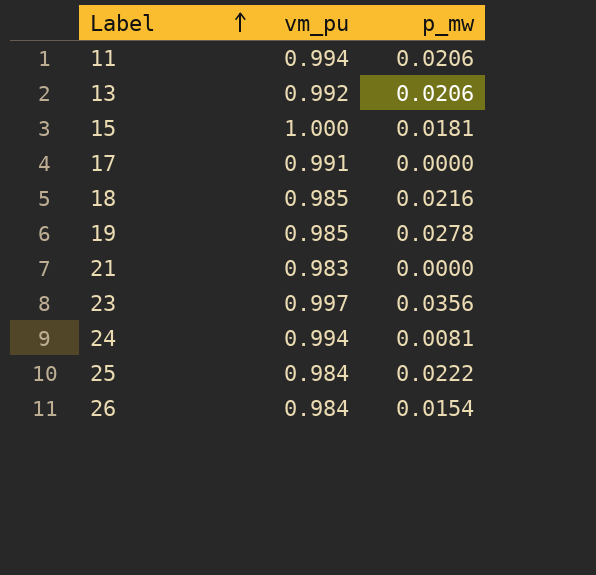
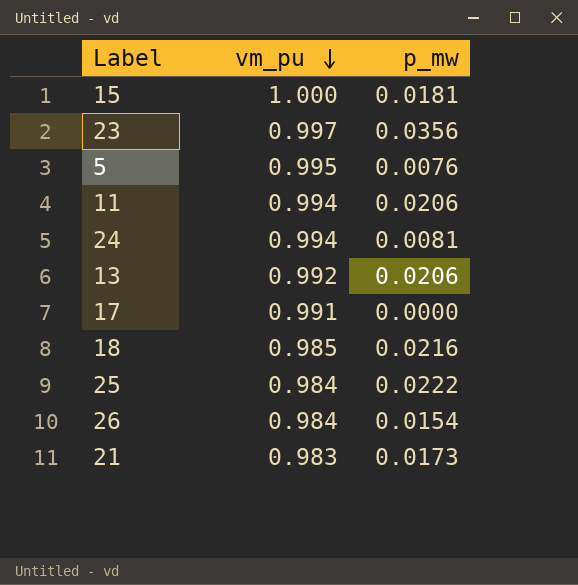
row order: Label ascending -> vm_pu descending
row 19: 0.985 | 0.0278 -> none
row 5: none -> 0.995 | 0.0076
21 | p_mw: 0.0000 -> 0.0173

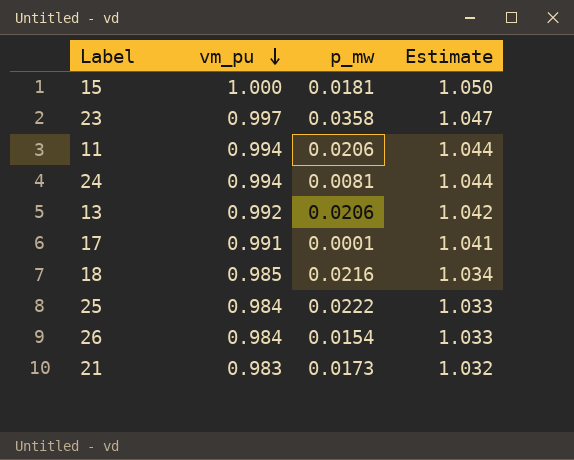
column Estimate | formula: none -> [vm_pu] * 1.05
row 5: 0.995 | 0.0076 -> none
23 | p_mw: 0.0356 -> 0.0358
17 | p_mw: 0.0000 -> 0.0001

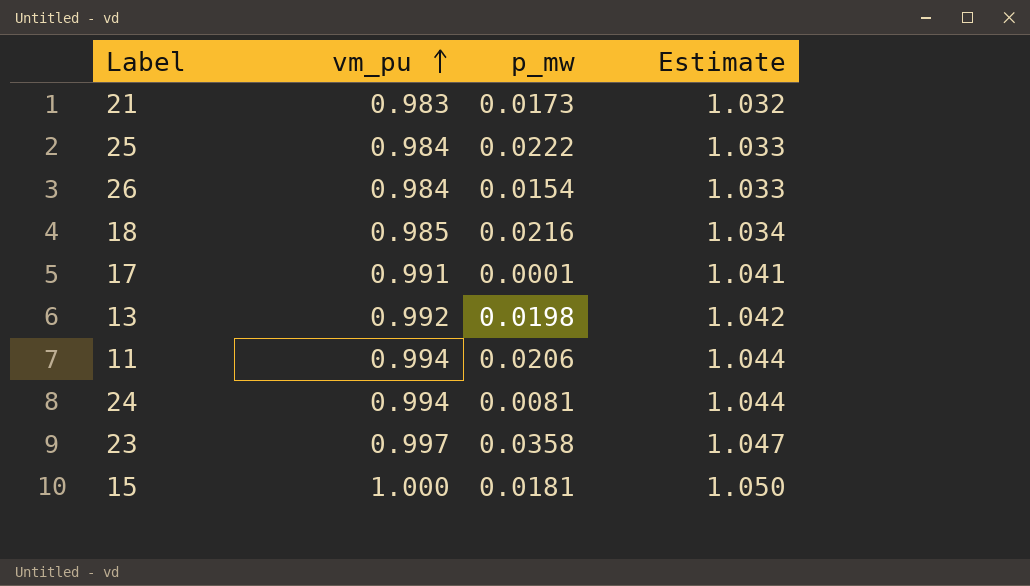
row order: vm_pu descending -> vm_pu ascending
13 | p_mw: 0.0206 -> 0.0198

